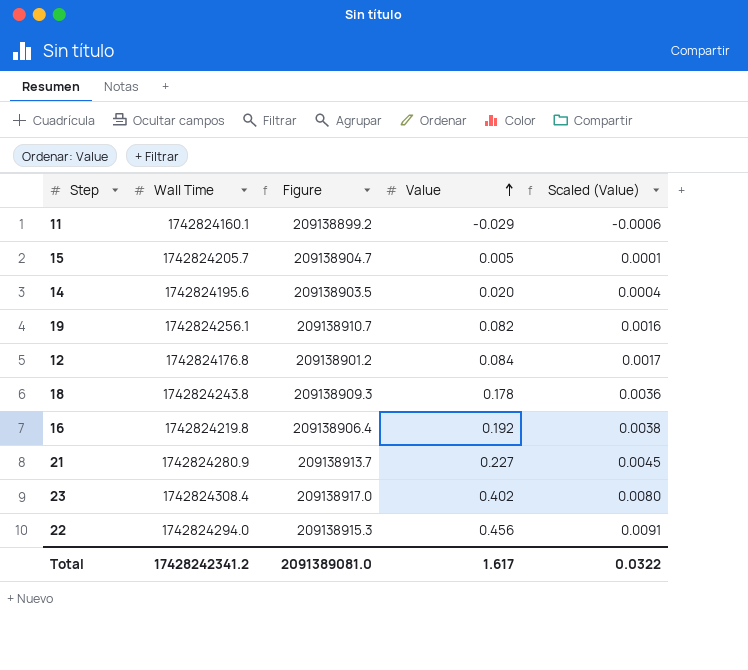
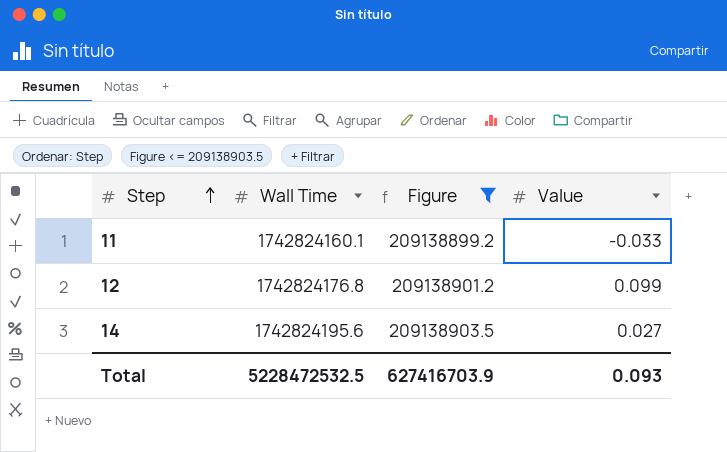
filter: none -> Figure <= 209138903.5
row order: Value ascending -> Step ascending
column Scaled (Value) | formula: [Value] * 0.02 -> none
11 | Value: -0.029 -> -0.033
12 | Value: 0.084 -> 0.099
14 | Value: 0.020 -> 0.027
Total | Wall Time: 17428242341.2 -> 5228472532.5
Total | Figure: 2091389081.0 -> 627416703.9
Total | Value: 1.617 -> 0.093

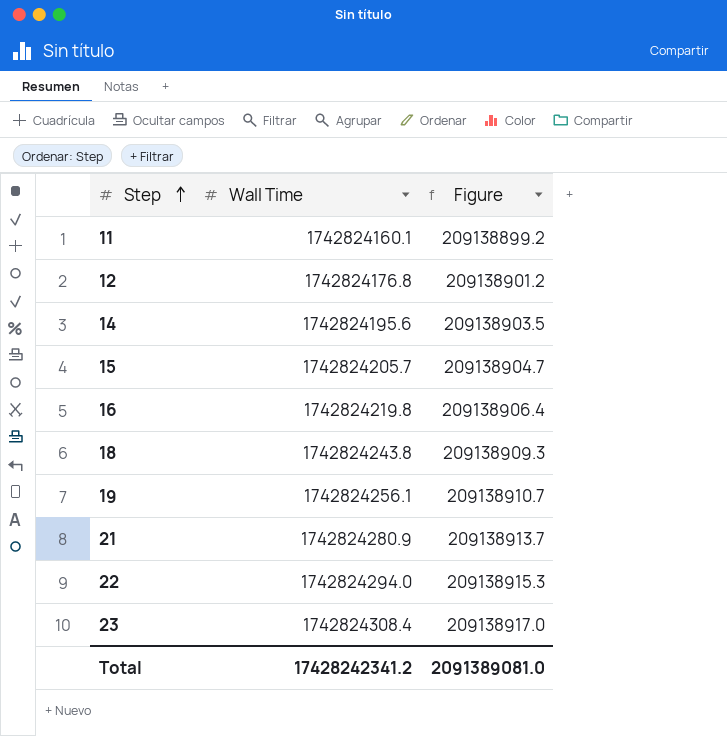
filter: Figure <= 209138903.5 -> none
column Value | position: 4 -> none
Total | Wall Time: 5228472532.5 -> 17428242341.2
Total | Figure: 627416703.9 -> 2091389081.0

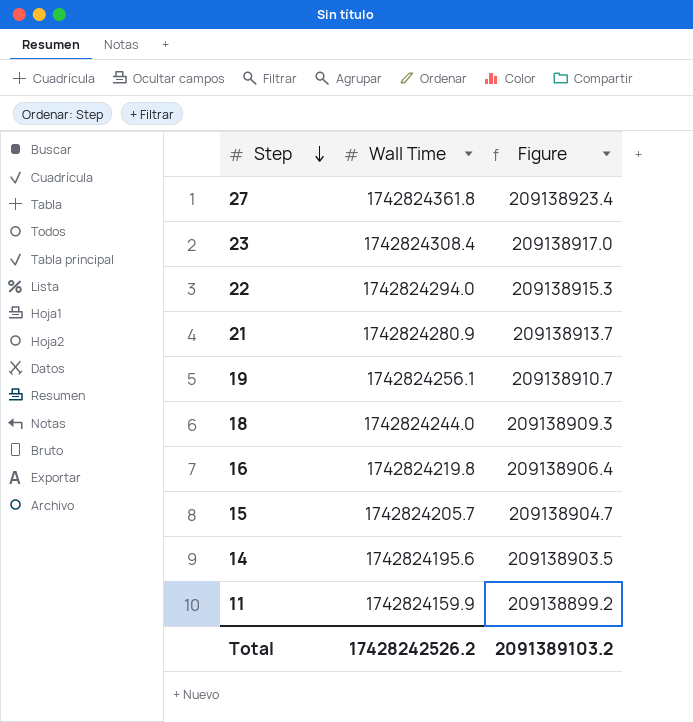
row order: Step ascending -> Step descending
row 12: 1742824176.8 | 209138901.2 -> none
row 27: none -> 1742824361.8 | 209138923.4
18 | Wall Time: 1742824243.8 -> 1742824244.0
11 | Wall Time: 1742824160.1 -> 1742824159.9
Total | Wall Time: 17428242341.2 -> 17428242526.2
Total | Figure: 2091389081.0 -> 2091389103.2

